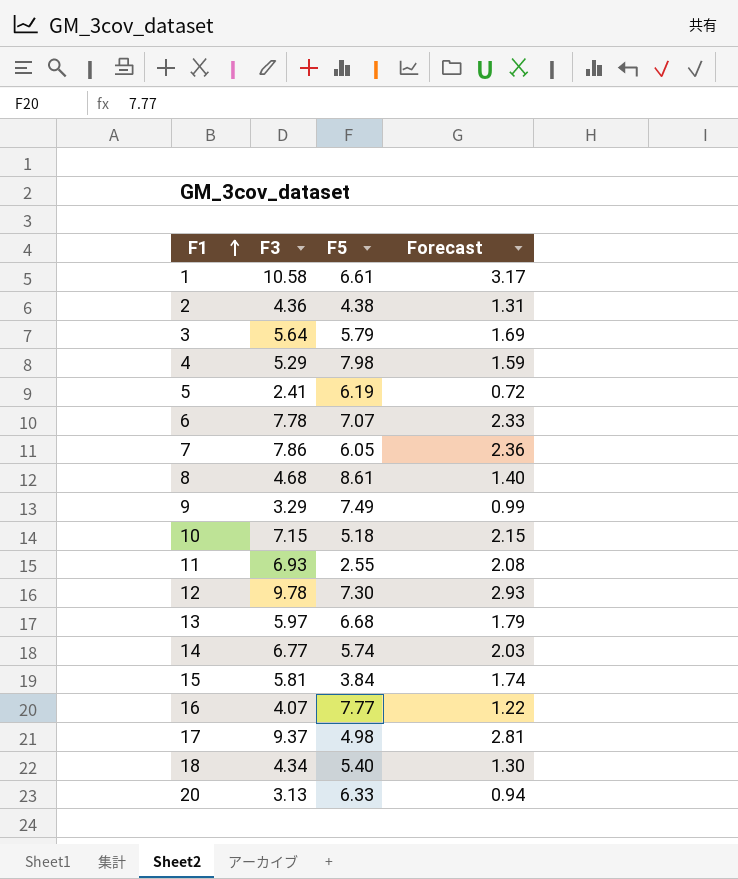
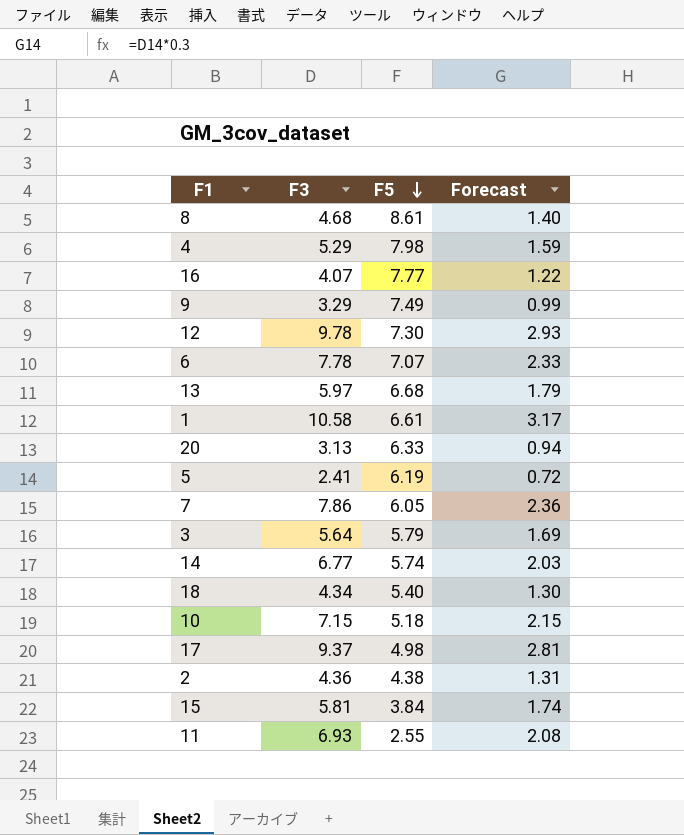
row order: F1 ascending -> F5 descending

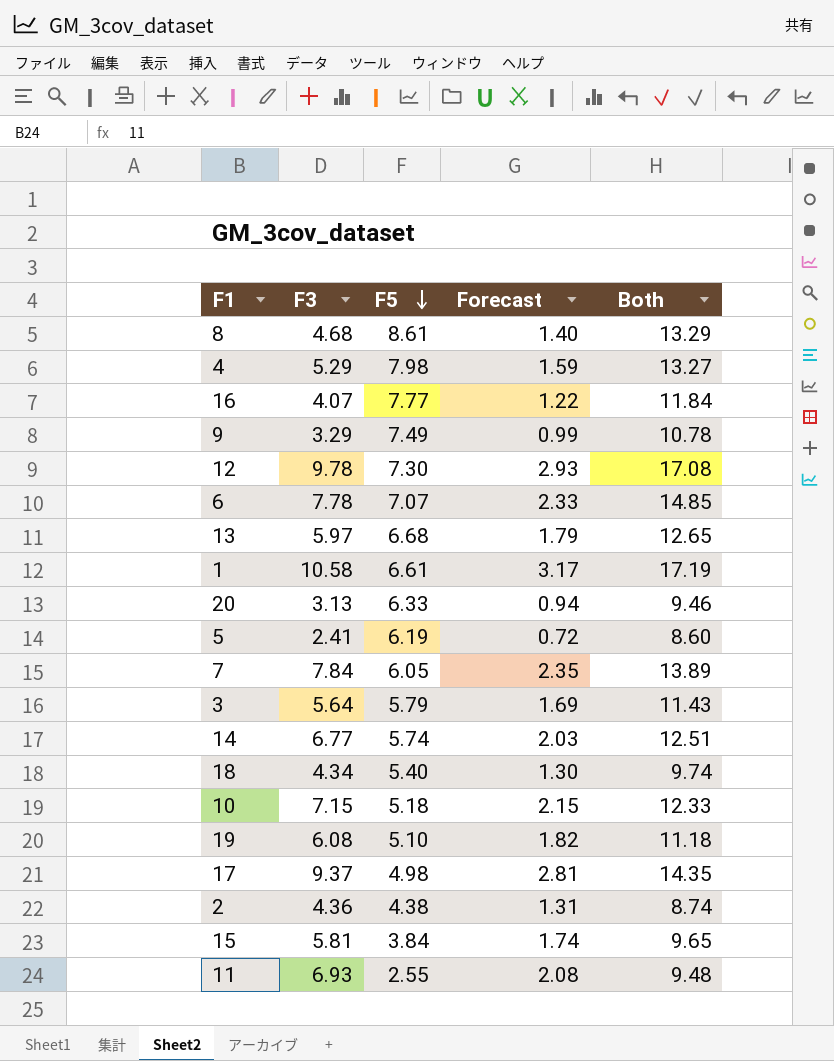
column Both | formula: none -> [F3] + [F5]
7 | F3: 7.86 -> 7.84
7 | Forecast: 2.36 -> 2.35
row 19: none -> 6.08 | 5.10 | 1.82 | 11.18

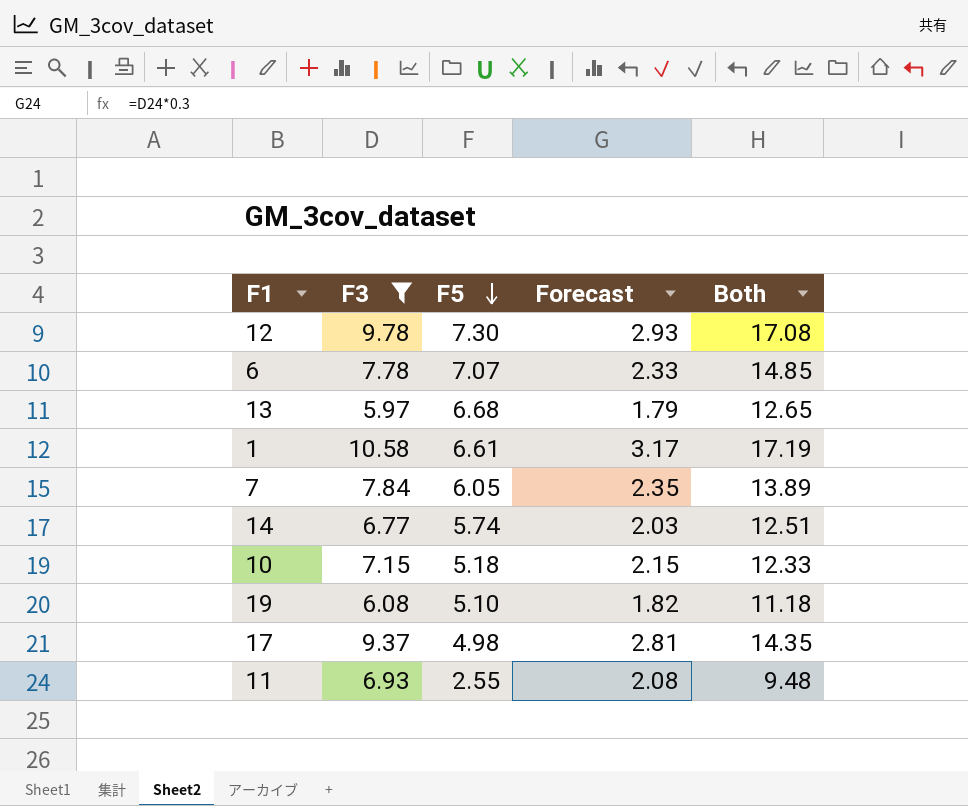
filter: none -> F3 >= 5.97

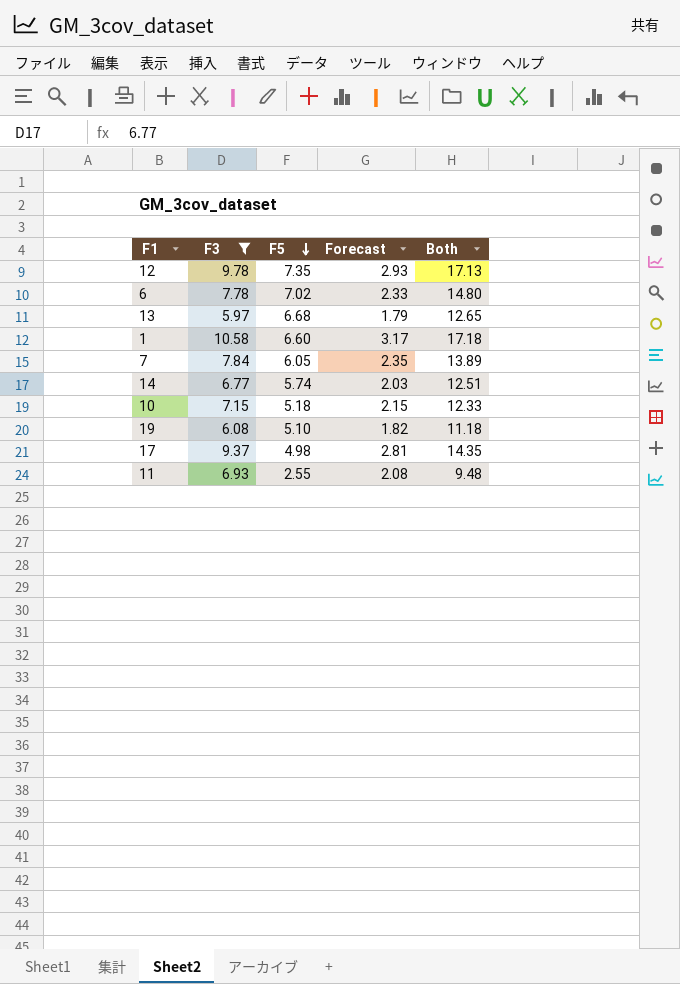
12 | F5: 7.30 -> 7.35
12 | Both: 17.08 -> 17.13
6 | F5: 7.07 -> 7.02
6 | Both: 14.85 -> 14.80
1 | F5: 6.61 -> 6.60
1 | Both: 17.19 -> 17.18

